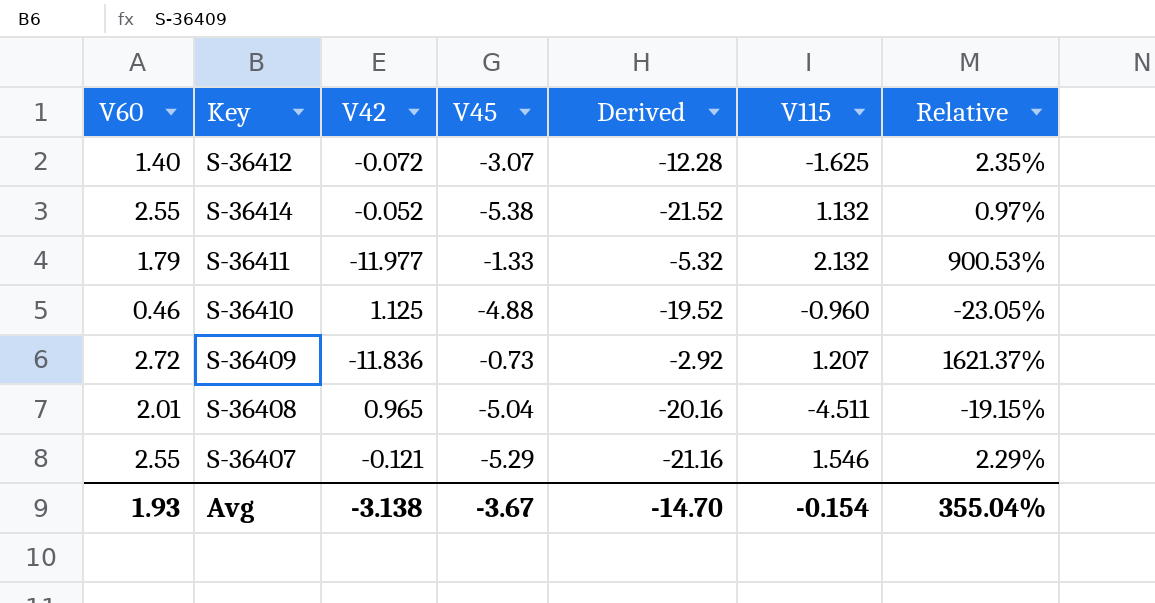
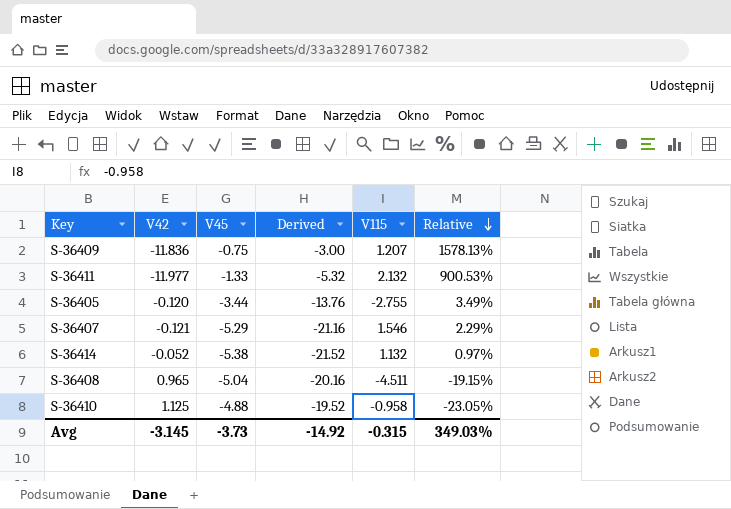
row order: none -> Relative descending
column V60 | position: 1 -> none
row S-36412: 1.40 | -0.072 | -3.07 | -12.28 | -1.625 | 2.35% -> none
S-36409 | V45: -0.73 -> -0.75
S-36409 | Derived: -2.92 -> -3.00
S-36409 | Relative: 1621.37% -> 1578.13%
row S-36405: none -> -0.120 | -3.44 | -13.76 | -2.755 | 3.49%
S-36410 | V115: -0.960 -> -0.958
Avg | V42: -3.138 -> -3.145
Avg | V45: -3.67 -> -3.73
Avg | Derived: -14.70 -> -14.92
Avg | V115: -0.154 -> -0.315
Avg | Relative: 355.04% -> 349.03%

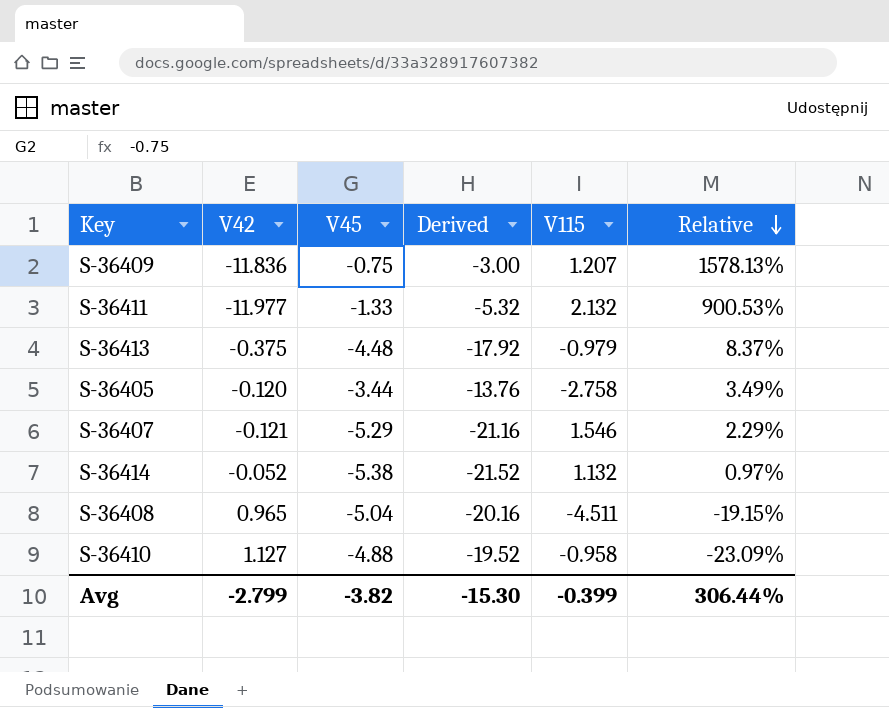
row S-36413: none -> -0.375 | -4.48 | -17.92 | -0.979 | 8.37%
S-36405 | V115: -2.755 -> -2.758
S-36410 | V42: 1.125 -> 1.127
S-36410 | Relative: -23.05% -> -23.09%
Avg | V42: -3.145 -> -2.799
Avg | V45: -3.73 -> -3.82
Avg | Derived: -14.92 -> -15.30
Avg | V115: -0.315 -> -0.399
Avg | Relative: 349.03% -> 306.44%

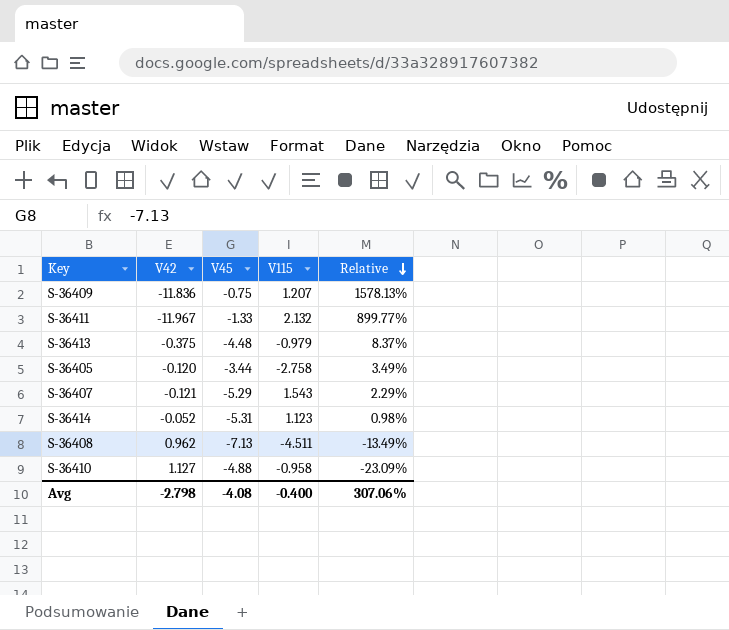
column Derived | formula: [V45] * 4 -> none
S-36411 | V42: -11.977 -> -11.967
S-36411 | Relative: 900.53% -> 899.77%
S-36407 | V115: 1.546 -> 1.543
S-36414 | V45: -5.38 -> -5.31
S-36414 | V115: 1.132 -> 1.123
S-36414 | Relative: 0.97% -> 0.98%
S-36408 | V42: 0.965 -> 0.962
S-36408 | V45: -5.04 -> -7.13
S-36408 | Relative: -19.15% -> -13.49%
Avg | V42: -2.799 -> -2.798
Avg | V45: -3.82 -> -4.08
Avg | V115: -0.399 -> -0.400
Avg | Relative: 306.44% -> 307.06%

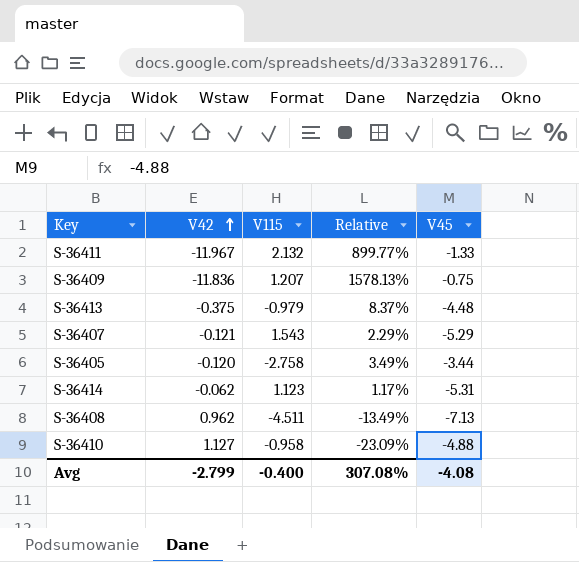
row order: Relative descending -> V42 ascending
column V45 | position: 3 -> 5
S-36414 | V42: -0.052 -> -0.062
S-36414 | Relative: 0.98% -> 1.17%
Avg | V42: -2.798 -> -2.799
Avg | Relative: 307.06% -> 307.08%

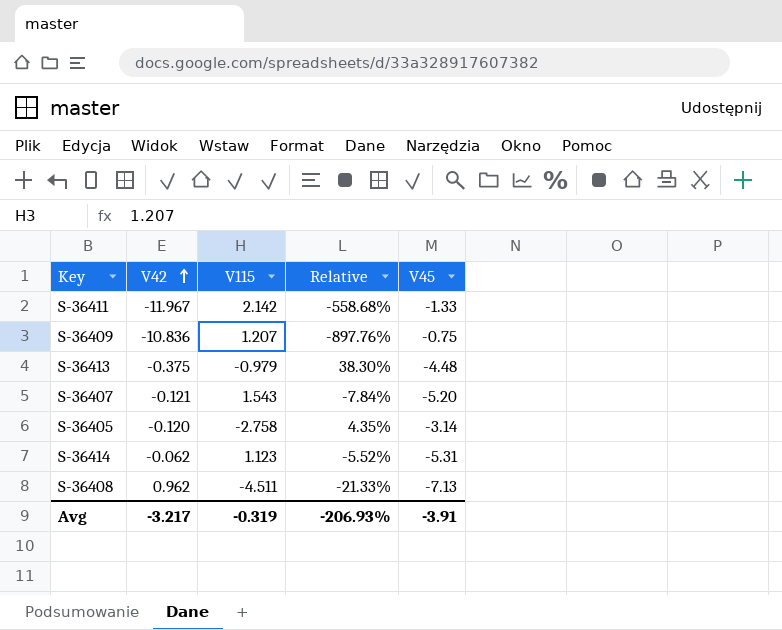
column Relative | formula: [V42] / [V45] -> [V42] / [V115]
row S-36410: 1.127 | -0.958 | -23.09% | -4.88 -> none
S-36411 | V115: 2.132 -> 2.142
S-36409 | V42: -11.836 -> -10.836
S-36407 | V45: -5.29 -> -5.20
S-36405 | V45: -3.44 -> -3.14
Avg | V42: -2.799 -> -3.217
Avg | V115: -0.400 -> -0.319
Avg | Relative: 307.08% -> -206.93%
Avg | V45: -4.08 -> -3.91

